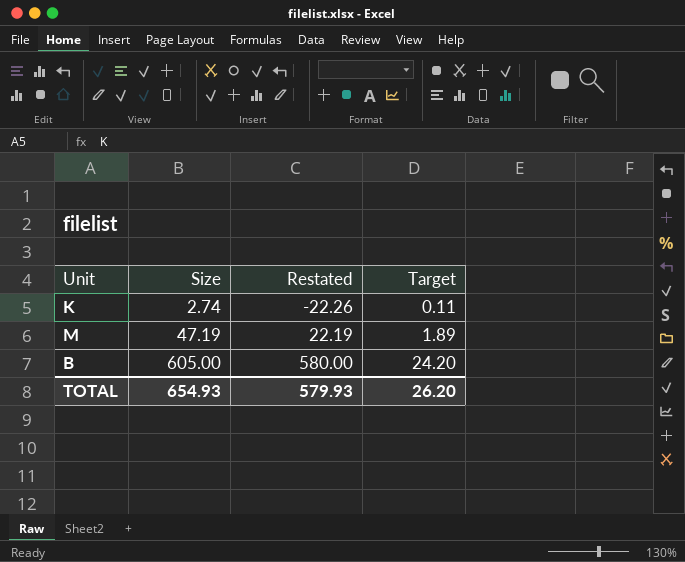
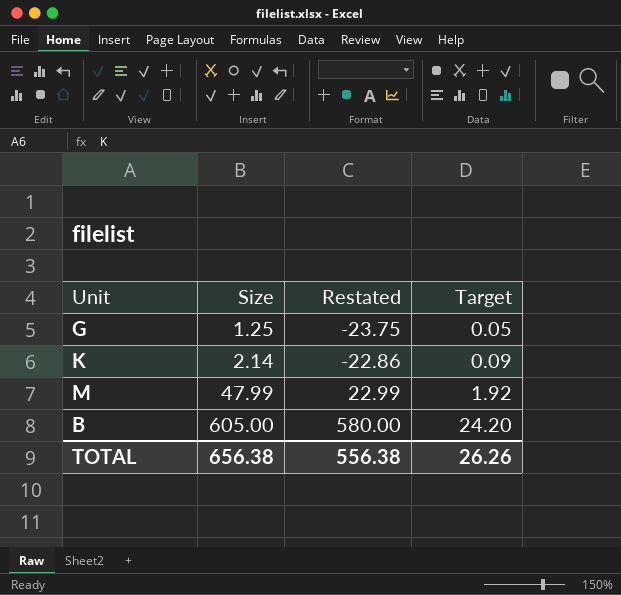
row G: none -> 1.25 | -23.75 | 0.05
K | Size: 2.74 -> 2.14
K | Restated: -22.26 -> -22.86
K | Target: 0.11 -> 0.09
M | Size: 47.19 -> 47.99
M | Restated: 22.19 -> 22.99
M | Target: 1.89 -> 1.92
TOTAL | Size: 654.93 -> 656.38
TOTAL | Restated: 579.93 -> 556.38
TOTAL | Target: 26.20 -> 26.26

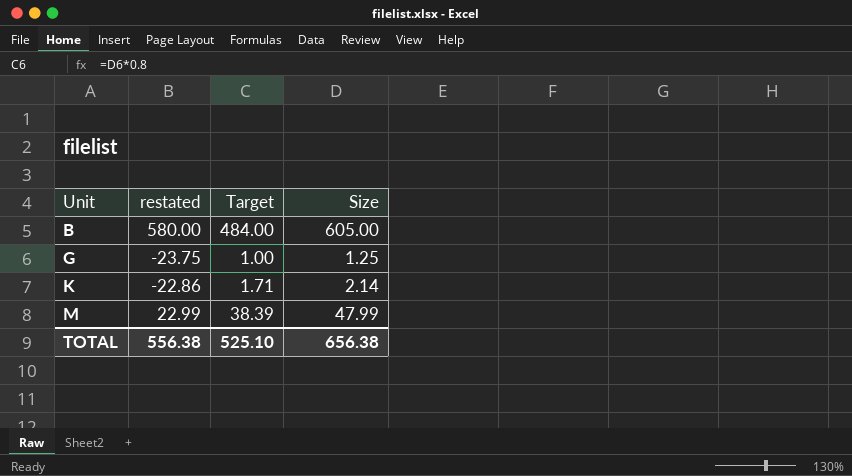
row order: Size ascending -> Unit ascending
column name: Restated -> restated
column Target | formula: [Size] * 0.04 -> [Size] * 0.8
column Size | position: 2 -> 4
TOTAL | Target: 26.26 -> 525.10

